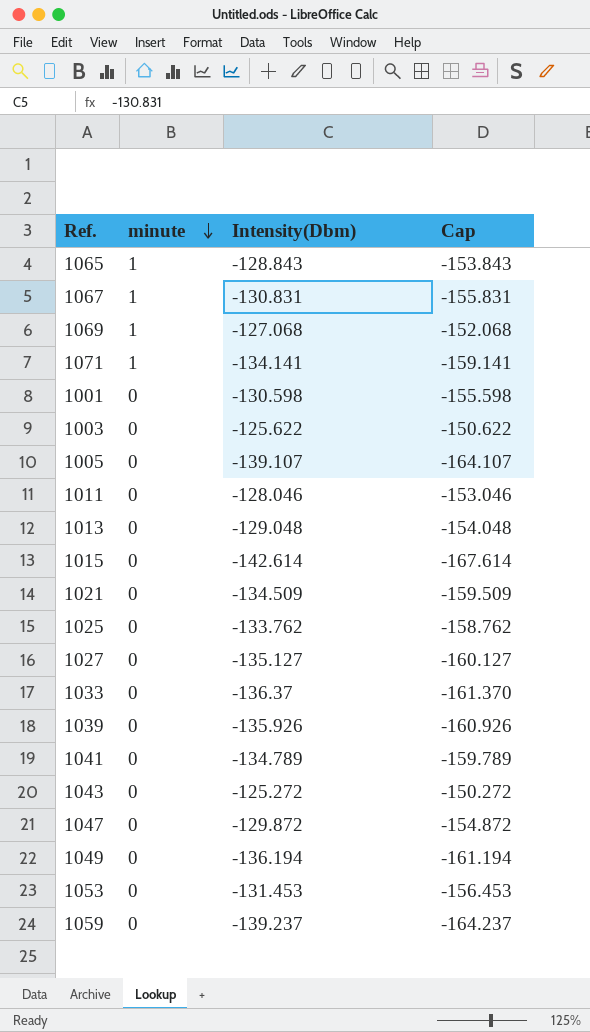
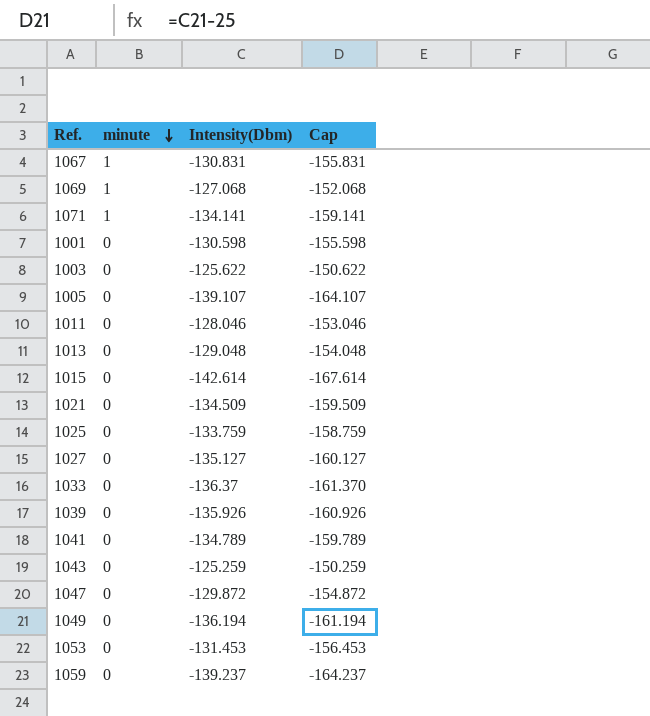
row 1065: 1 | -128.843 | -153.843 -> none
1025 | Intensity(Dbm): -133.762 -> -133.759
1025 | Cap: -158.762 -> -158.759
1043 | Intensity(Dbm): -125.272 -> -125.259
1043 | Cap: -150.272 -> -150.259

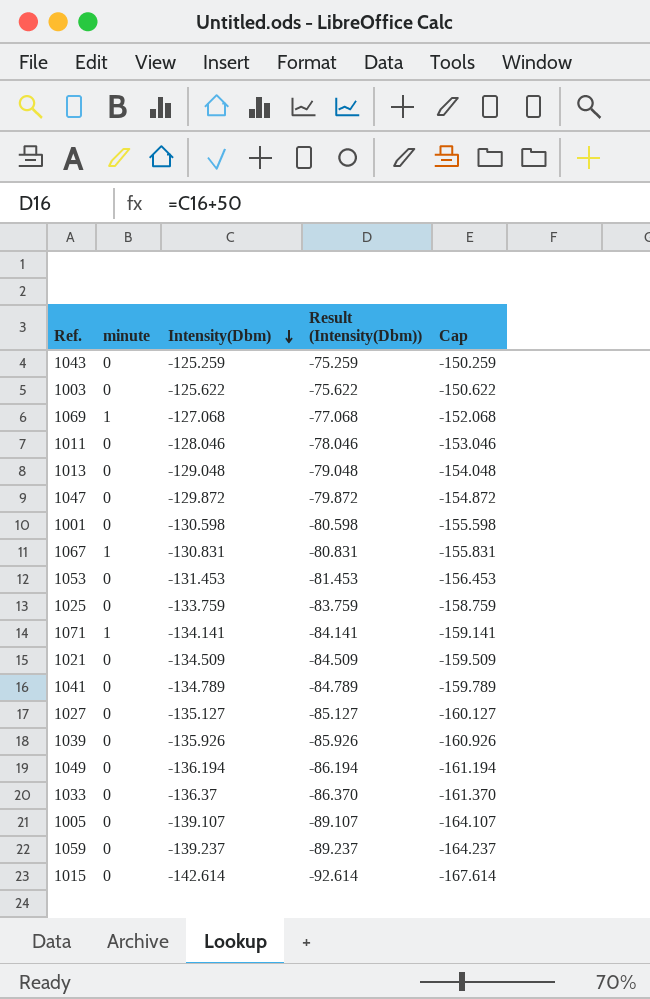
row order: minute descending -> Intensity(Dbm) descending
column Result (Intensity(Dbm)) | formula: none -> [Intensity(Dbm)] + 50

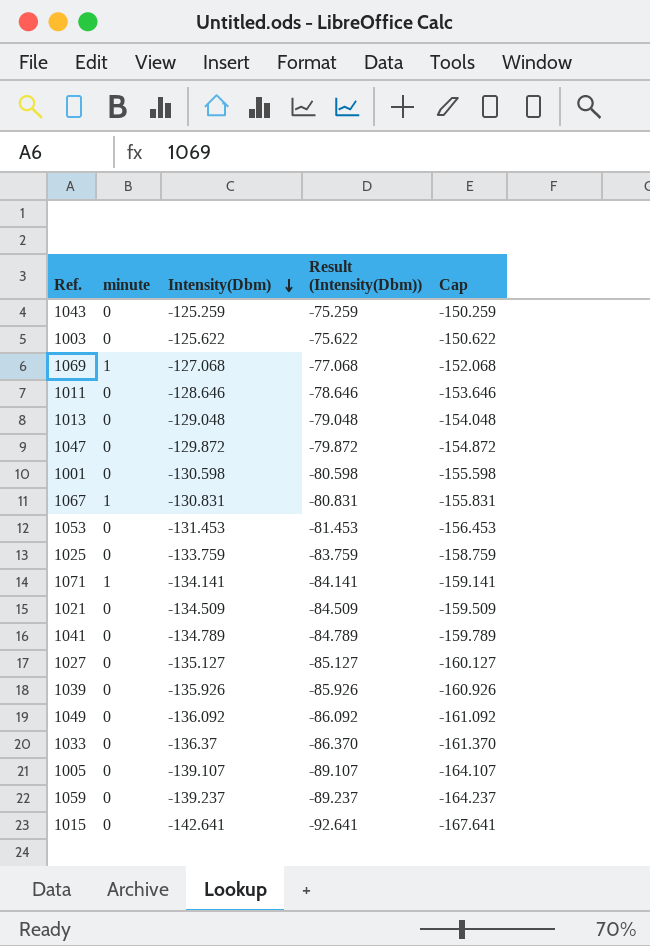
1011 | Intensity(Dbm): -128.046 -> -128.646
1011 | Result (Intensity(Dbm)): -78.046 -> -78.646
1011 | Cap: -153.046 -> -153.646
1049 | Intensity(Dbm): -136.194 -> -136.092
1049 | Result (Intensity(Dbm)): -86.194 -> -86.092
1049 | Cap: -161.194 -> -161.092
1015 | Intensity(Dbm): -142.614 -> -142.641
1015 | Result (Intensity(Dbm)): -92.614 -> -92.641
1015 | Cap: -167.614 -> -167.641

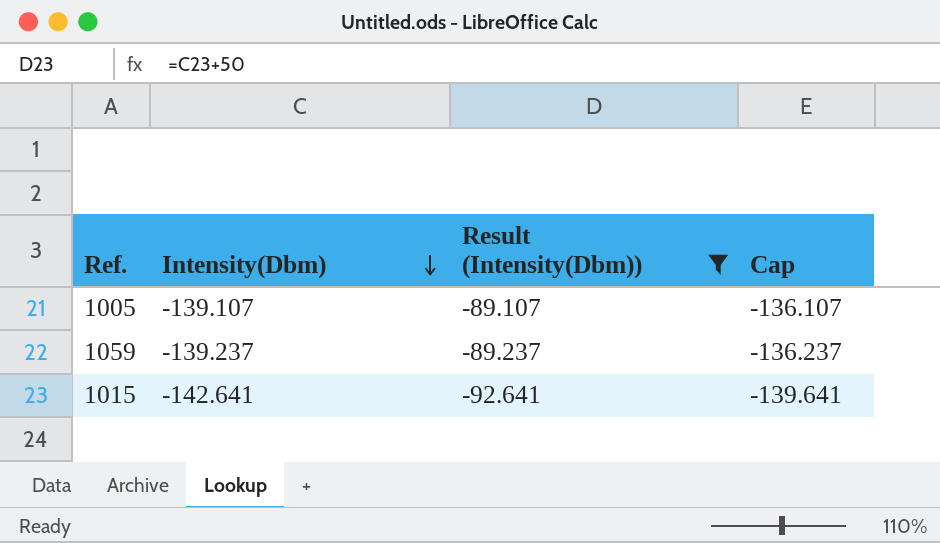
filter: none -> Result (Intensity(Dbm)) <= -89.107
column minute | position: 2 -> none
column Cap | formula: [Intensity(Dbm)] - 25 -> [Intensity(Dbm)] + 3

